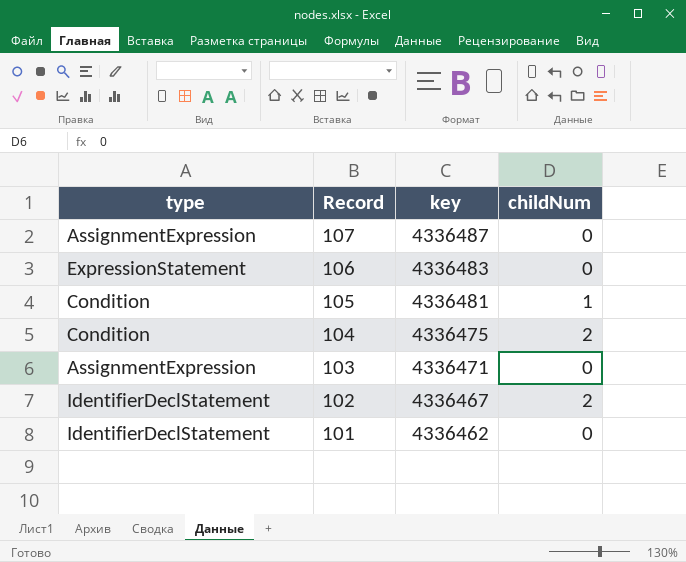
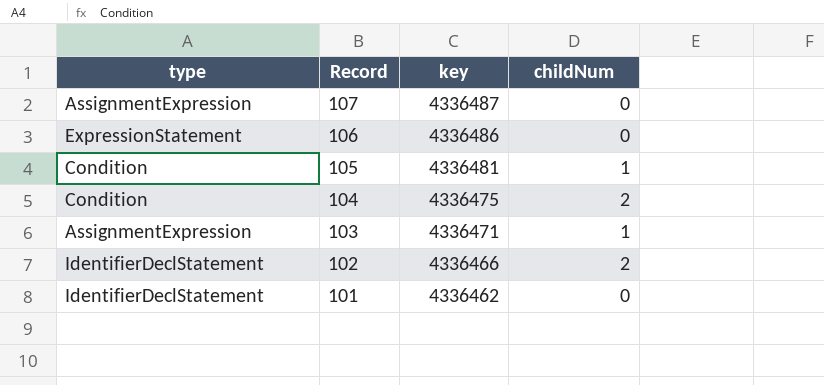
106 | key: 4336483 -> 4336486
103 | childNum: 0 -> 1
102 | key: 4336467 -> 4336466

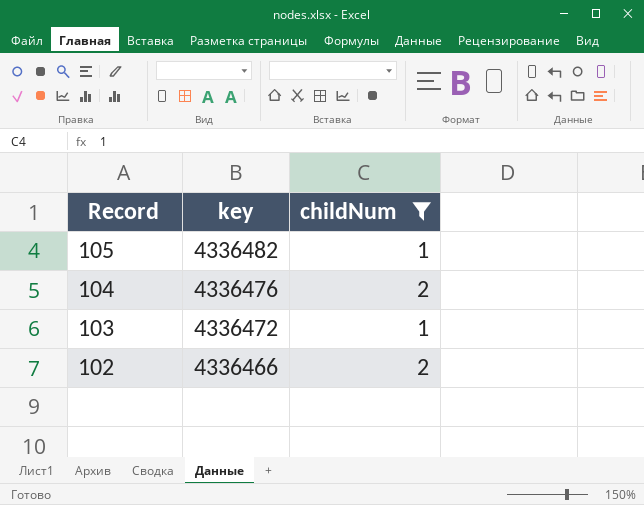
filter: none -> childNum != 0
column type | position: 1 -> none
105 | key: 4336481 -> 4336482
104 | key: 4336475 -> 4336476
103 | key: 4336471 -> 4336472

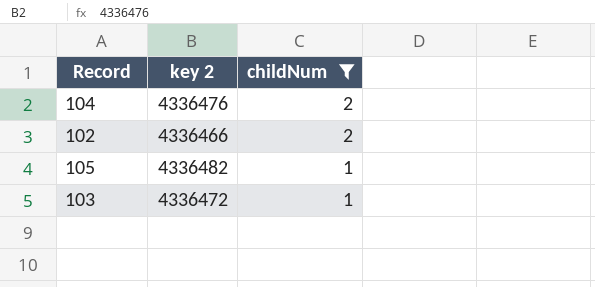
row order: Record descending -> childNum descending
column name: key -> key 2

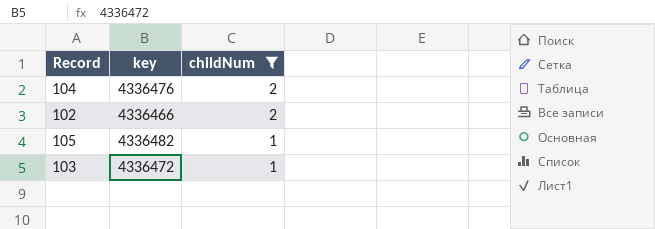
column name: key 2 -> key

